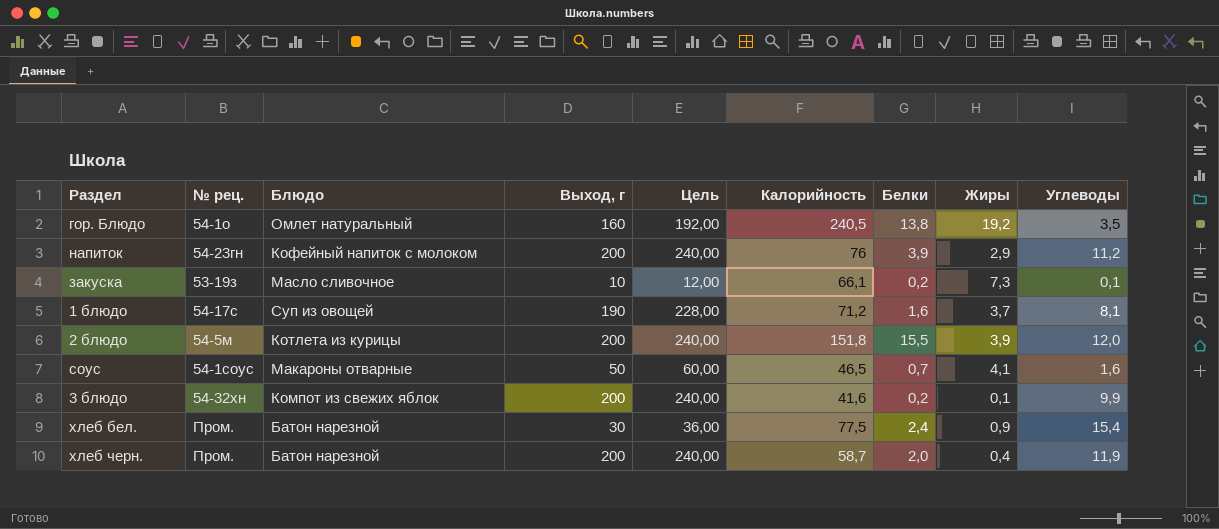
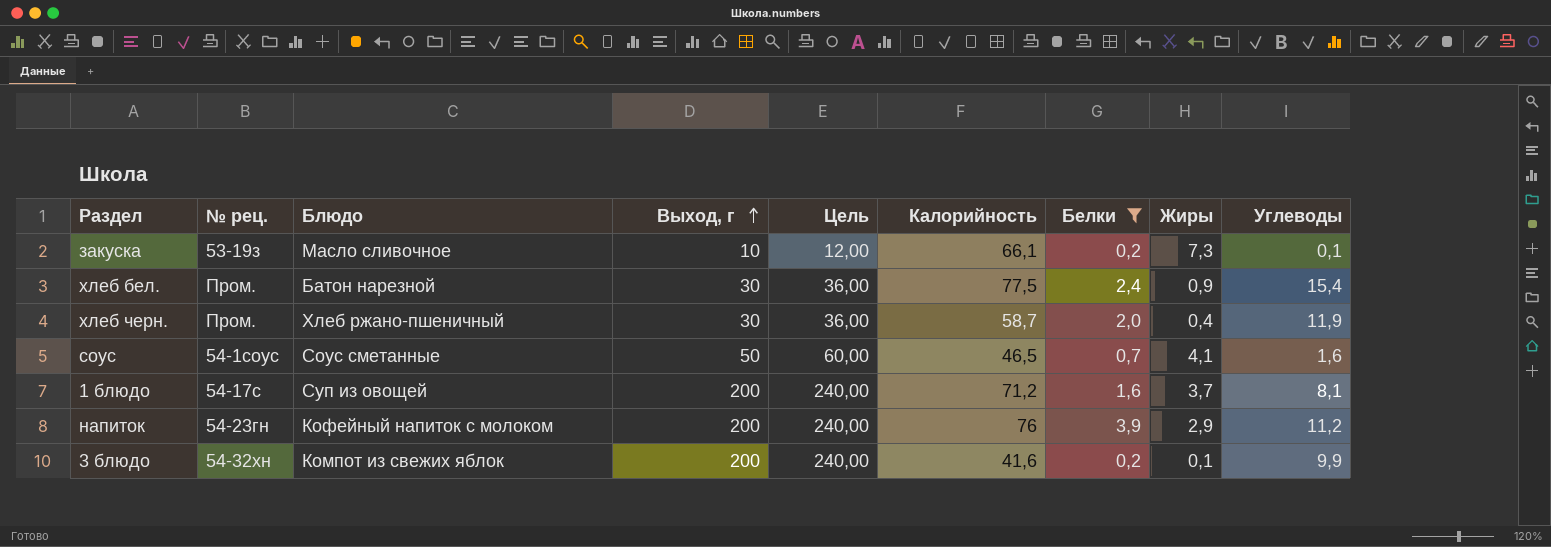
filter: none -> Белки <= 3,9
row order: none -> Выход, г ascending
хлеб черн. | Блюдо: Батон нарезной -> Хлеб ржано-пшеничный
хлеб черн. | Выход, г: 200 -> 30
хлеб черн. | Цель: 240,00 -> 36,00
соус | Блюдо: Макароны отварные -> Соус сметанные
1 блюдо | Выход, г: 190 -> 200
1 блюдо | Цель: 228,00 -> 240,00

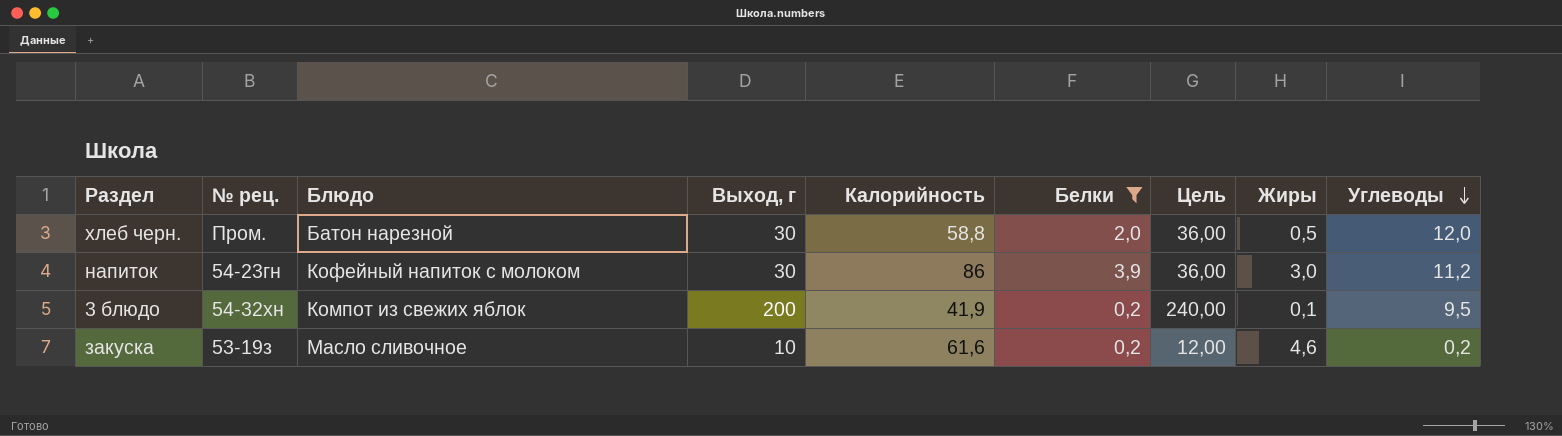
row order: Выход, г ascending -> Углеводы descending
column Цель | position: 5 -> 7
row хлеб бел.: Пром. | Батон нарезной | 30 | 36,00 | 77,5 | 2,4 | 0,9 | 15,4 -> none
row соус: 54-1соус | Соус сметанные | 50 | 60,00 | 46,5 | 0,7 | 4,1 | 1,6 -> none
row 1 блюдо: 54-17с | Суп из овощей | 200 | 240,00 | 71,2 | 1,6 | 3,7 | 8,1 -> none
хлеб черн. | Блюдо: Хлеб ржано-пшеничный -> Батон нарезной
хлеб черн. | Калорийность: 58,7 -> 58,8
хлеб черн. | Жиры: 0,4 -> 0,5
хлеб черн. | Углеводы: 11,9 -> 12,0
напиток | Выход, г: 200 -> 30
напиток | Калорийность: 76 -> 86
напиток | Цель: 240,00 -> 36,00
напиток | Жиры: 2,9 -> 3,0
3 блюдо | Калорийность: 41,6 -> 41,9
3 блюдо | Углеводы: 9,9 -> 9,5
закуска | Калорийность: 66,1 -> 61,6
закуска | Жиры: 7,3 -> 4,6
закуска | Углеводы: 0,1 -> 0,2

